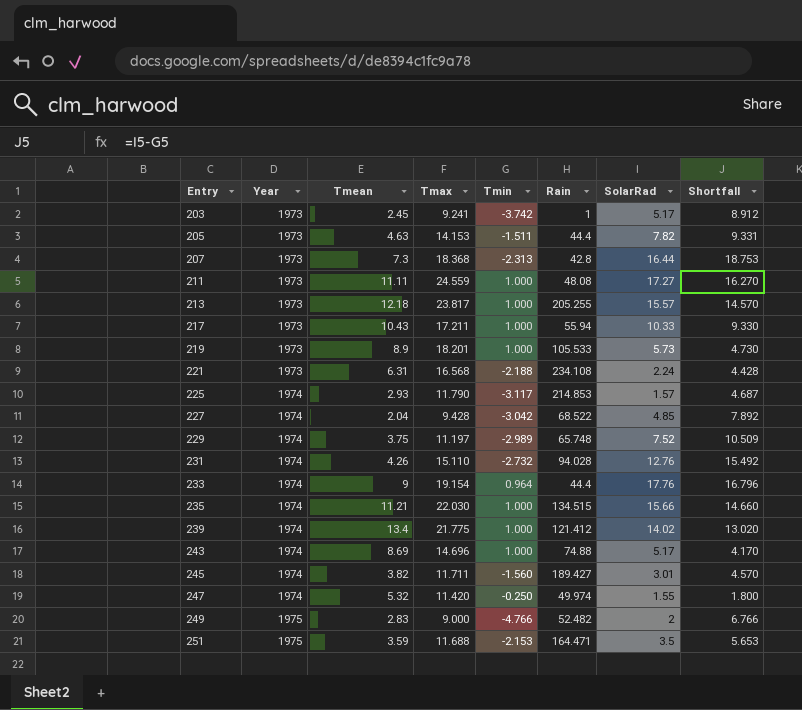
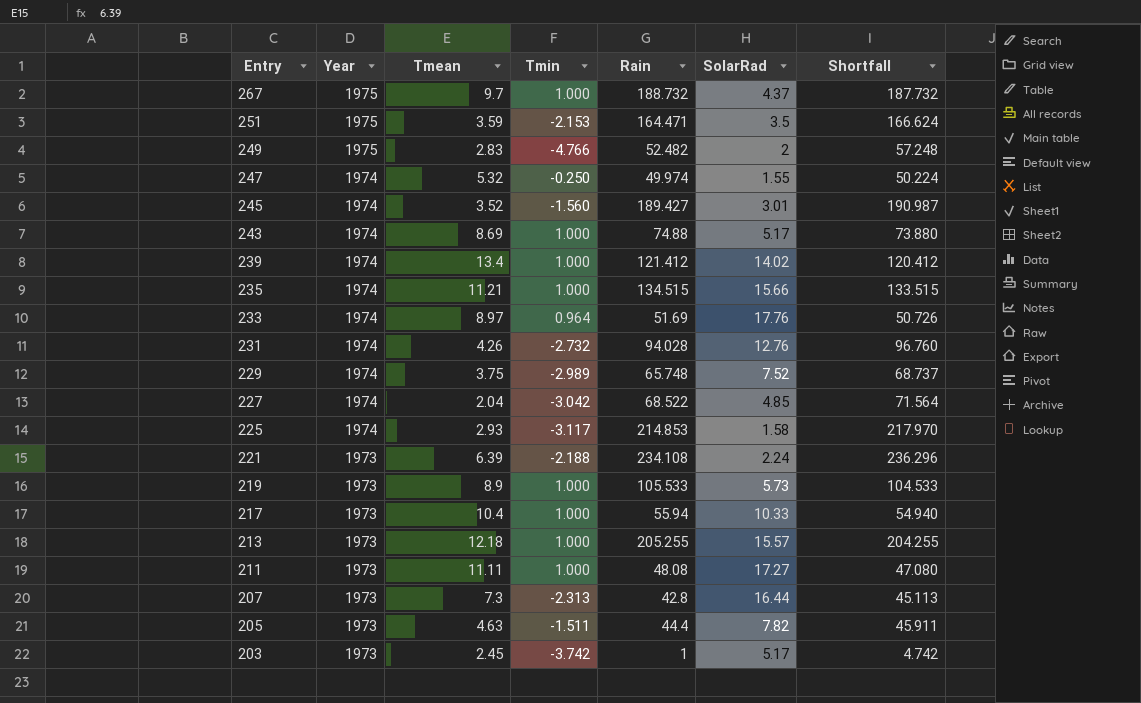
row order: Entry ascending -> Entry descending
column Tmax | position: 4 -> none
column Shortfall | formula: [SolarRad] - [Tmin] -> [Rain] - [Tmin]
row 267: none -> 1975 | 9.7 | 1.000 | 188.732 | 4.37 | 187.732
245 | Tmean: 3.82 -> 3.52
233 | Tmean: 9 -> 8.97
233 | Rain: 44.4 -> 51.69
225 | SolarRad: 1.57 -> 1.58
221 | Tmean: 6.31 -> 6.39
217 | Tmean: 10.43 -> 10.4

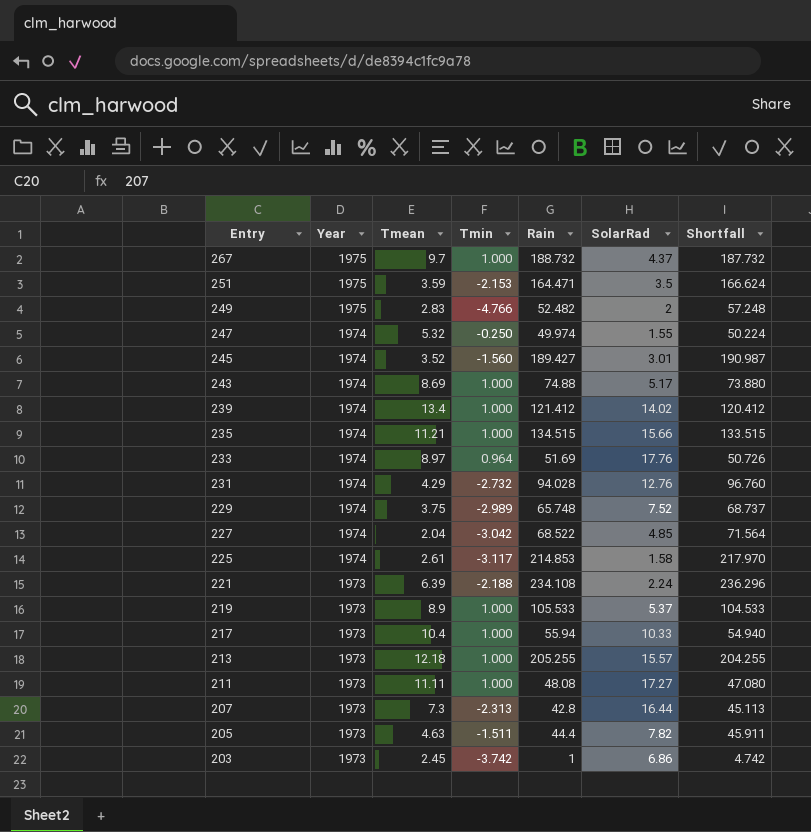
231 | Tmean: 4.26 -> 4.29
225 | Tmean: 2.93 -> 2.61
219 | SolarRad: 5.73 -> 5.37
203 | SolarRad: 5.17 -> 6.86

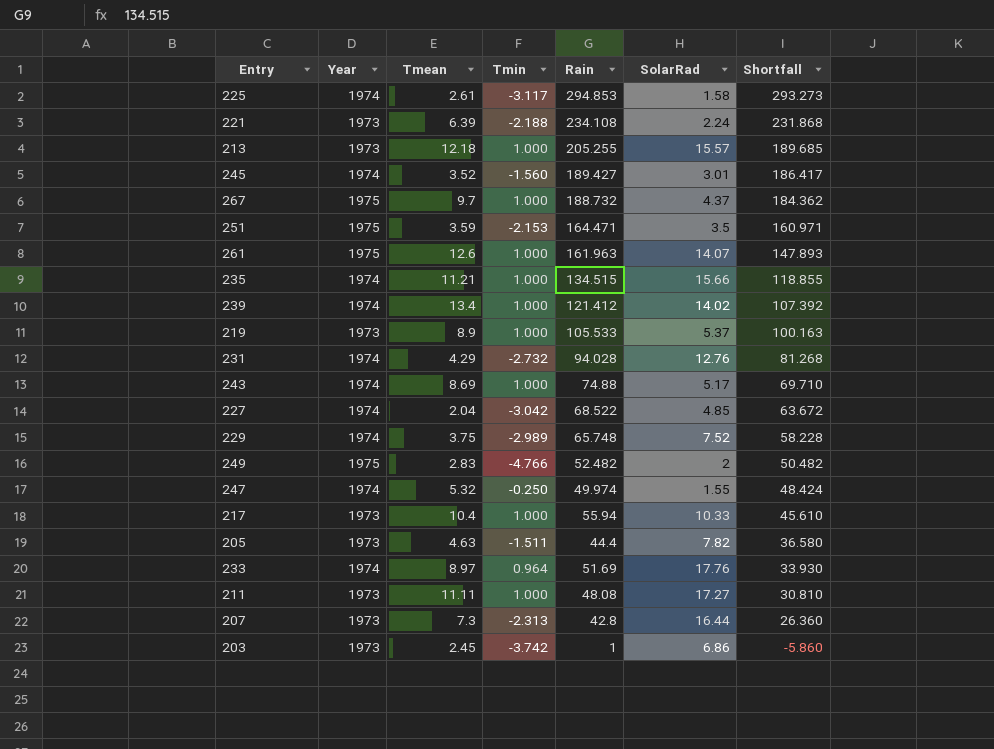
row order: Entry descending -> Shortfall descending
column Shortfall | formula: [Rain] - [Tmin] -> [Rain] - [SolarRad]
225 | Rain: 214.853 -> 294.853
row 261: none -> 1975 | 12.6 | 1.000 | 161.963 | 14.07 | 147.893

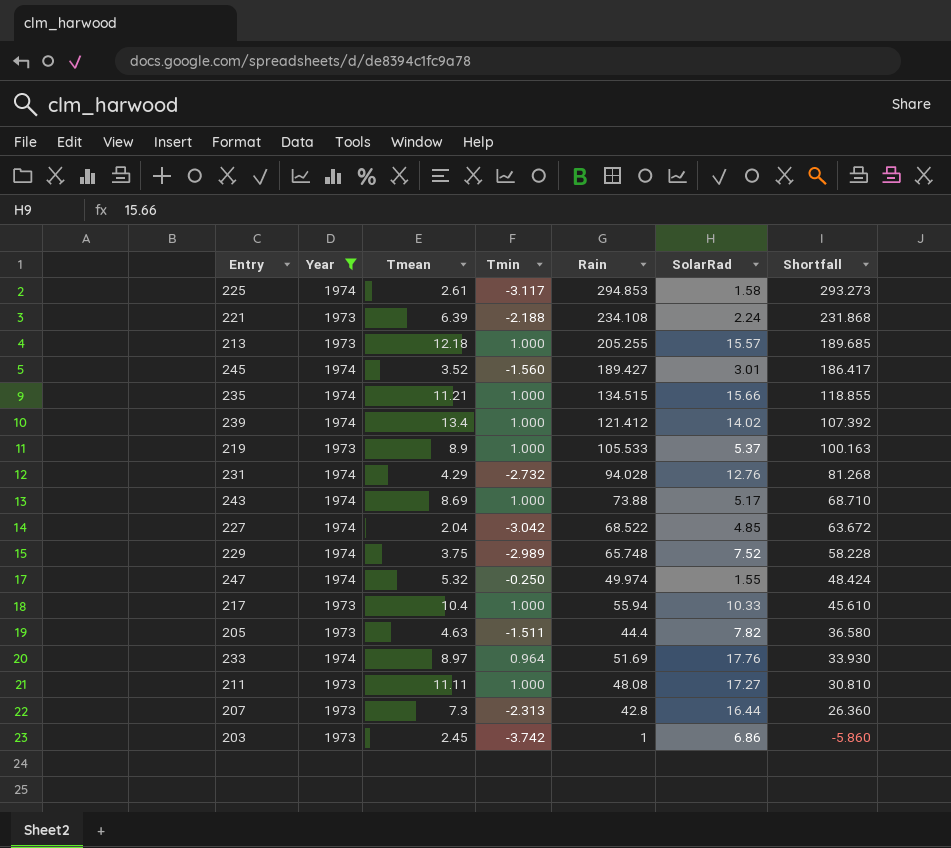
filter: none -> Year != 1975
243 | Rain: 74.88 -> 73.88
243 | Shortfall: 69.710 -> 68.710

